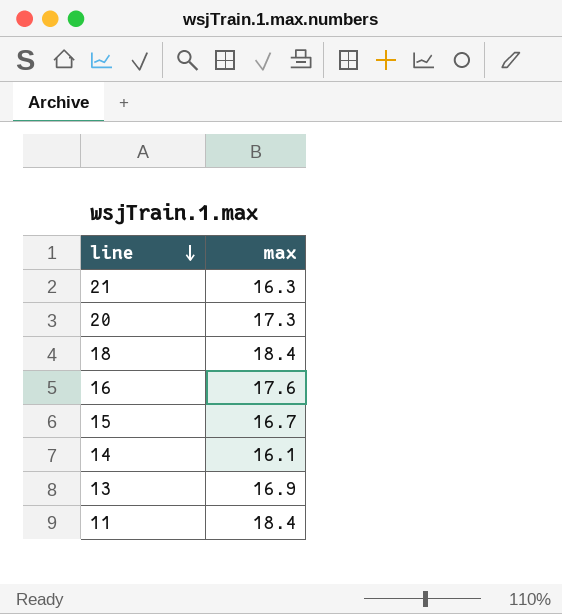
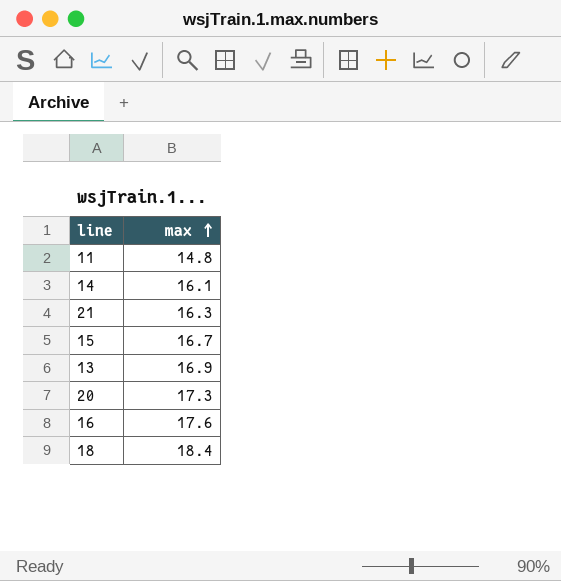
row order: line descending -> max ascending
11 | max: 18.4 -> 14.8

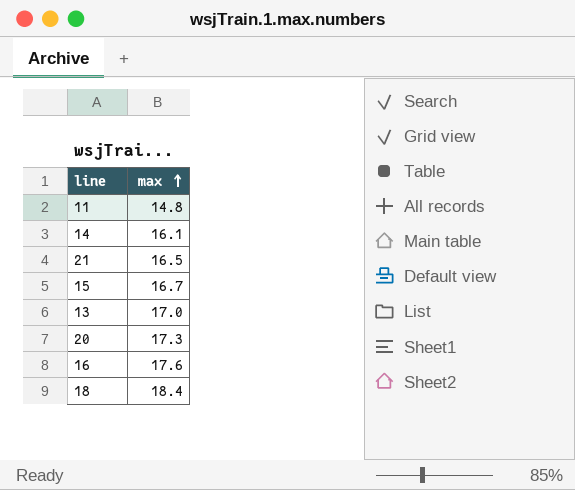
21 | max: 16.3 -> 16.5
13 | max: 16.9 -> 17.0

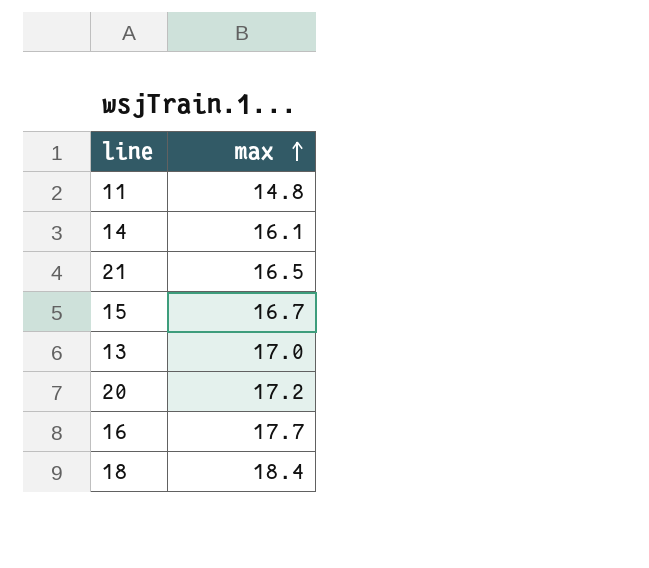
20 | max: 17.3 -> 17.2
16 | max: 17.6 -> 17.7

